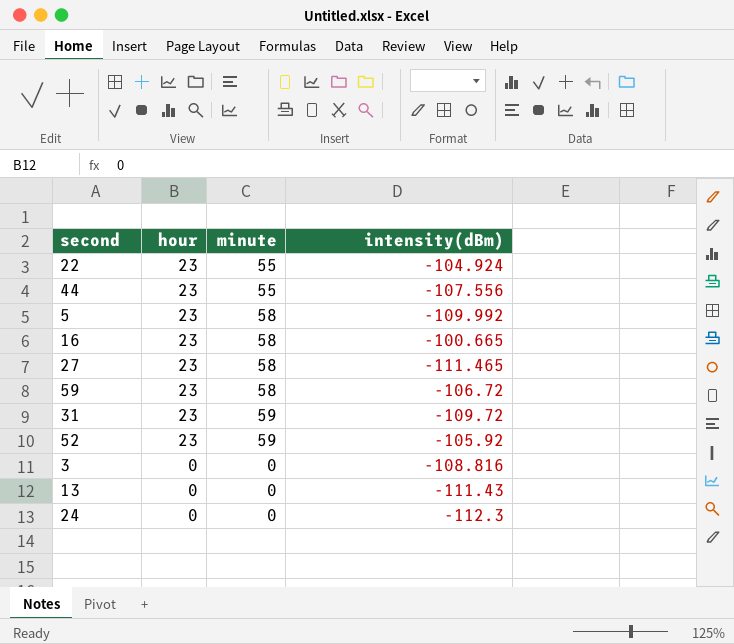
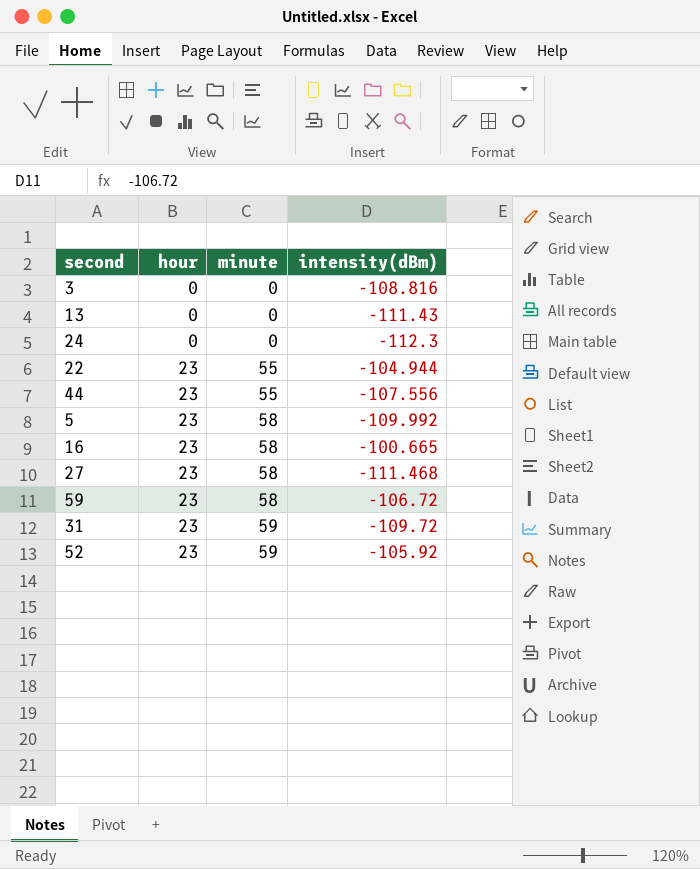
row order: hour descending -> hour ascending
22 | intensity(dBm): -104.924 -> -104.944
27 | intensity(dBm): -111.465 -> -111.468

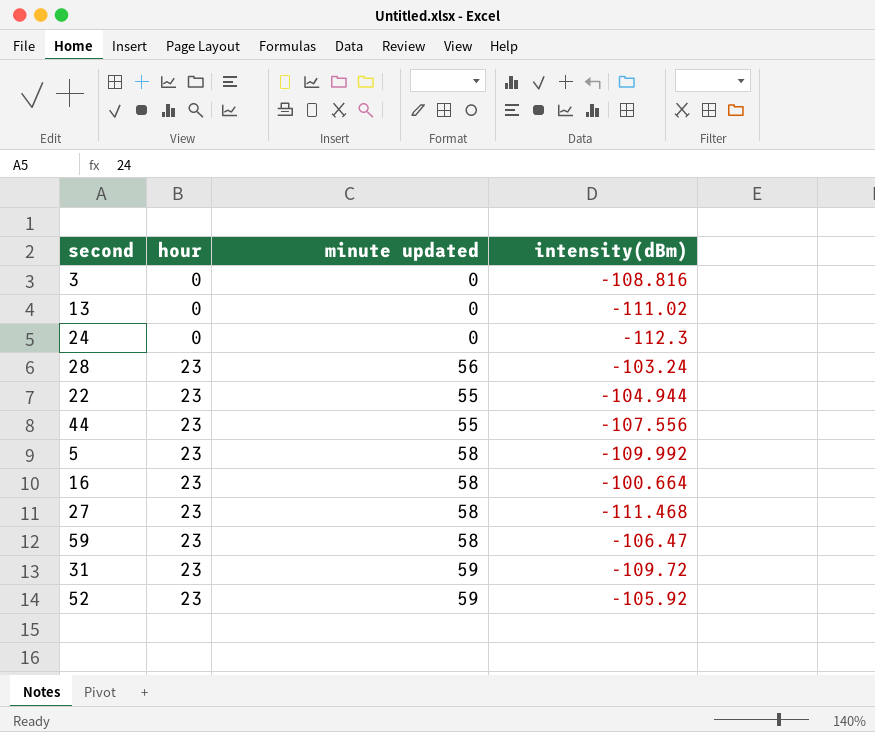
column name: minute -> minute updated
13 | intensity(dBm): -111.43 -> -111.02
row 28: none -> 23 | 56 | -103.24
16 | intensity(dBm): -100.665 -> -100.664
59 | intensity(dBm): -106.72 -> -106.47

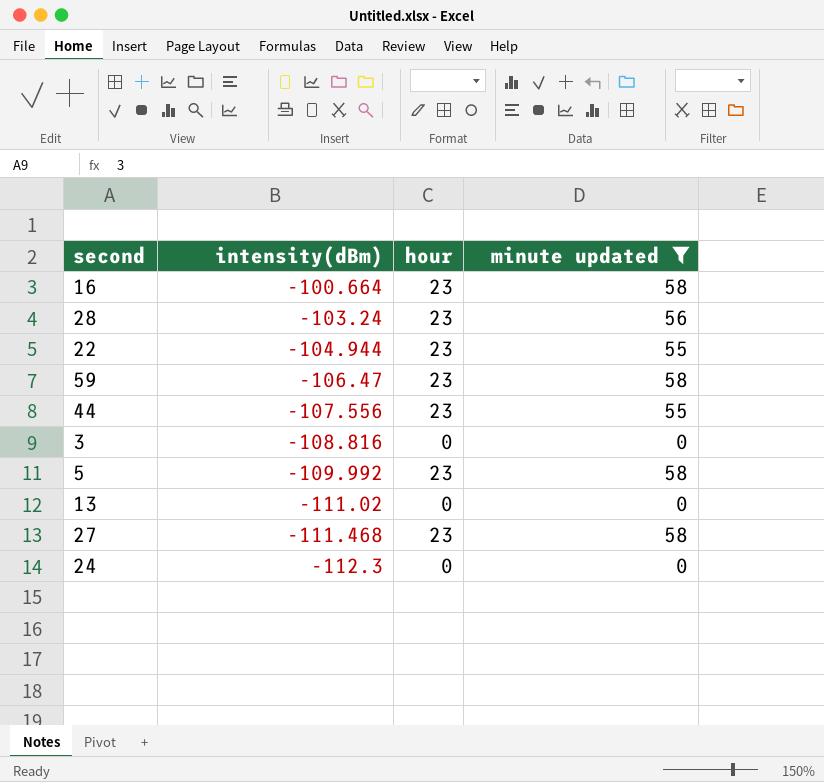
filter: none -> minute updated != 59
row order: hour ascending -> intensity(dBm) descending
column intensity(dBm) | position: 4 -> 2

